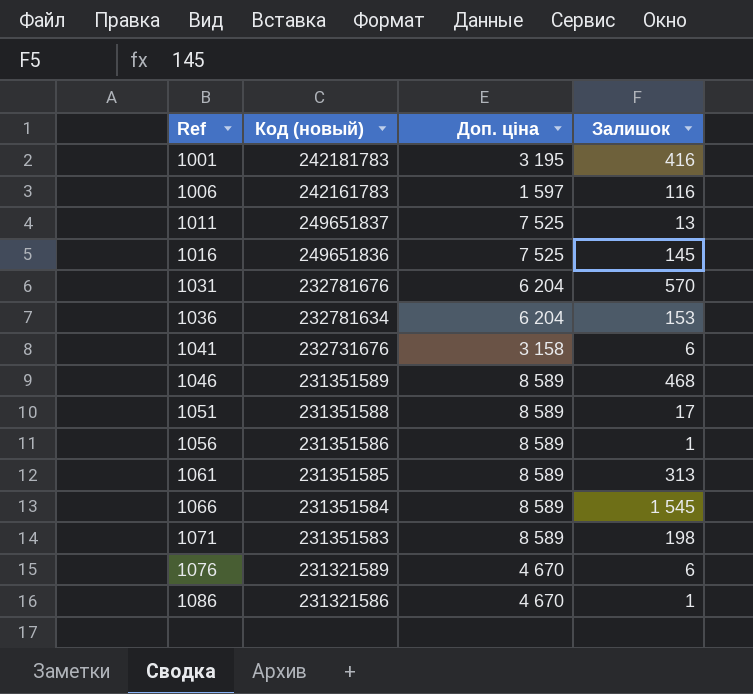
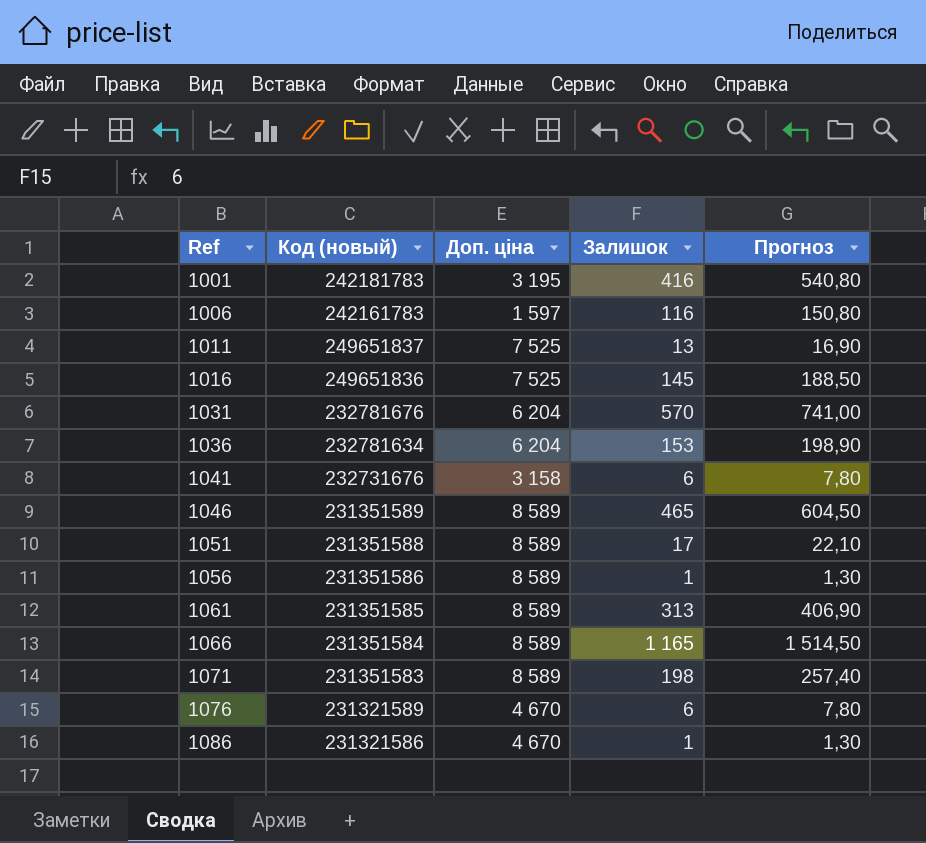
column Прогноз | formula: none -> [Залишок] * 1,3
1046 | Залишок: 468 -> 465
1066 | Залишок: 1 545 -> 1 165

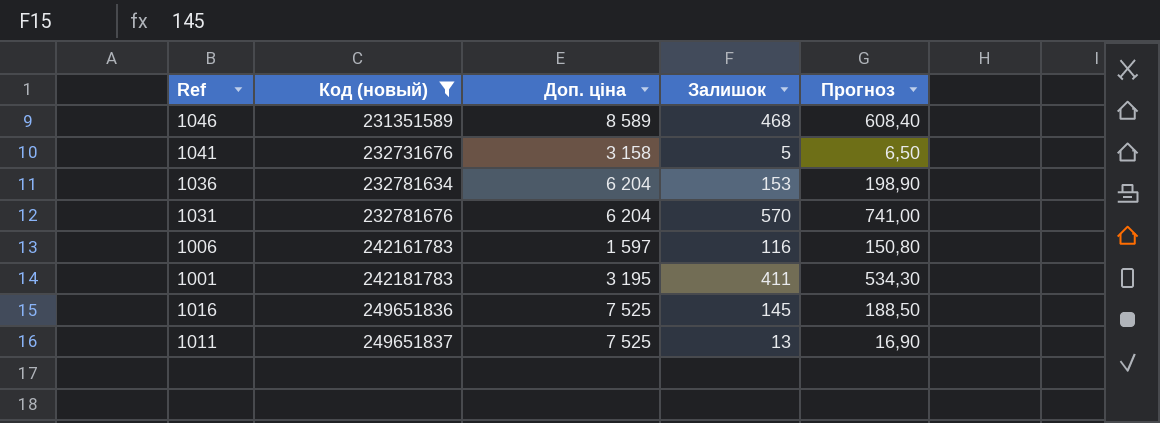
filter: none -> Код (новый) >= 231351589
row order: Ref ascending -> Код (новый) ascending
1046 | Залишок: 465 -> 468
1046 | Прогноз: 604,50 -> 608,40
1041 | Залишок: 6 -> 5
1041 | Прогноз: 7,80 -> 6,50
1001 | Залишок: 416 -> 411
1001 | Прогноз: 540,80 -> 534,30

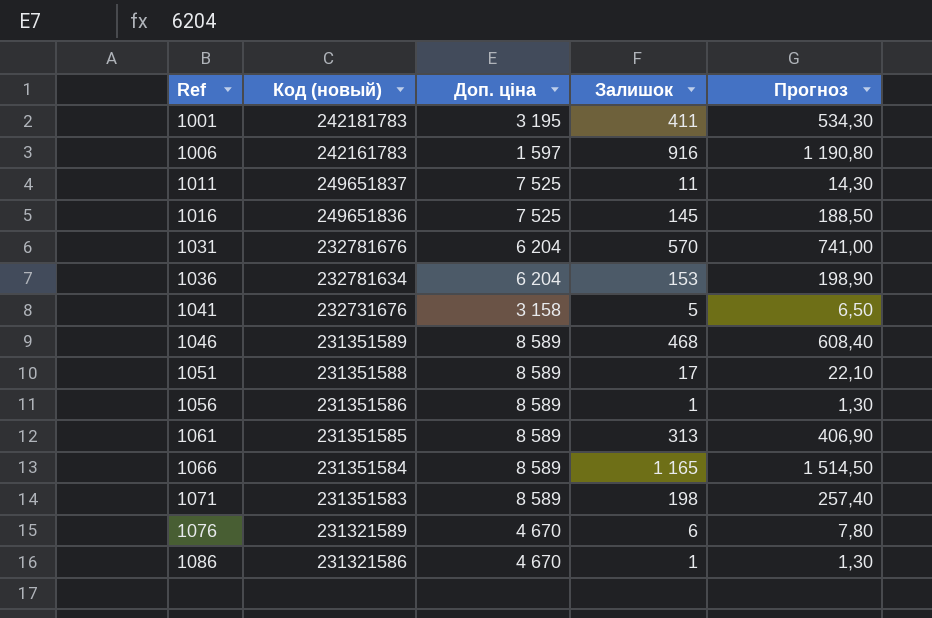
filter: Код (новый) >= 231351589 -> none
row order: Код (новый) ascending -> Ref ascending
1006 | Залишок: 116 -> 916
1006 | Прогноз: 150,80 -> 1 190,80
1011 | Залишок: 13 -> 11
1011 | Прогноз: 16,90 -> 14,30

